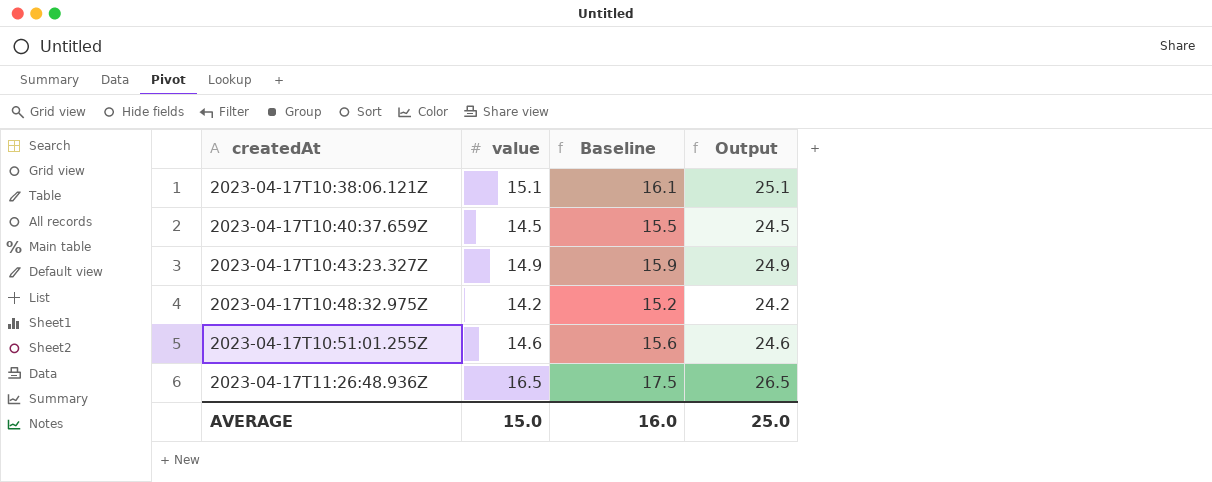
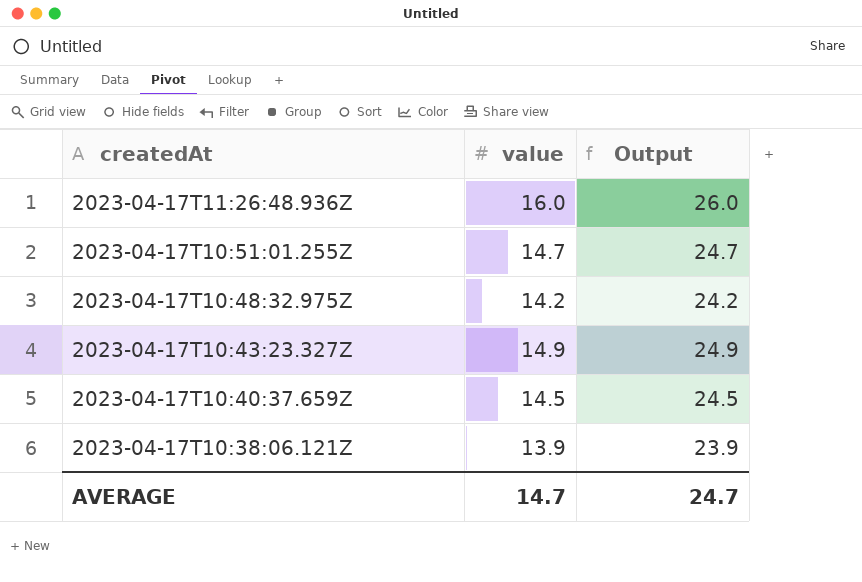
row order: createdAt ascending -> createdAt descending
column Baseline | formula: [value] + 1 -> none
2023-04-17T11:26:48.936Z | value: 16.5 -> 16.0
2023-04-17T11:26:48.936Z | Output: 26.5 -> 26.0
2023-04-17T10:51:01.255Z | value: 14.6 -> 14.7
2023-04-17T10:51:01.255Z | Output: 24.6 -> 24.7
2023-04-17T10:38:06.121Z | value: 15.1 -> 13.9
2023-04-17T10:38:06.121Z | Output: 25.1 -> 23.9
AVERAGE | value: 15.0 -> 14.7
AVERAGE | Output: 25.0 -> 24.7

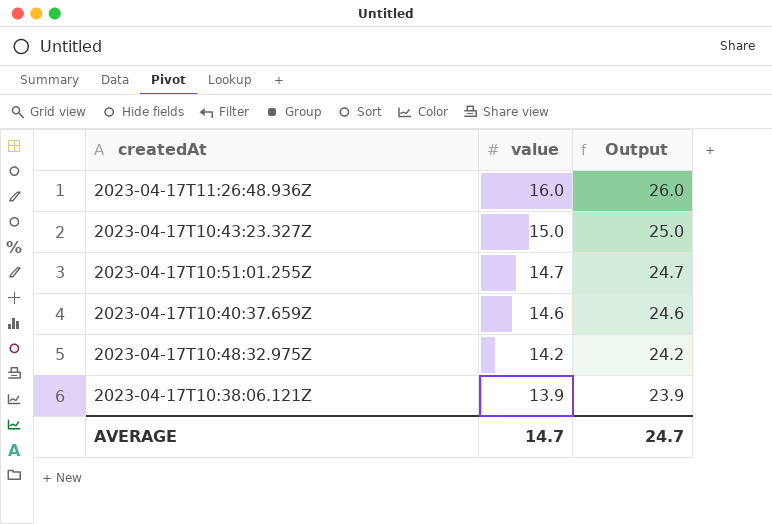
row order: createdAt descending -> value descending
2023-04-17T10:43:23.327Z | value: 14.9 -> 15.0
2023-04-17T10:43:23.327Z | Output: 24.9 -> 25.0
2023-04-17T10:40:37.659Z | value: 14.5 -> 14.6
2023-04-17T10:40:37.659Z | Output: 24.5 -> 24.6

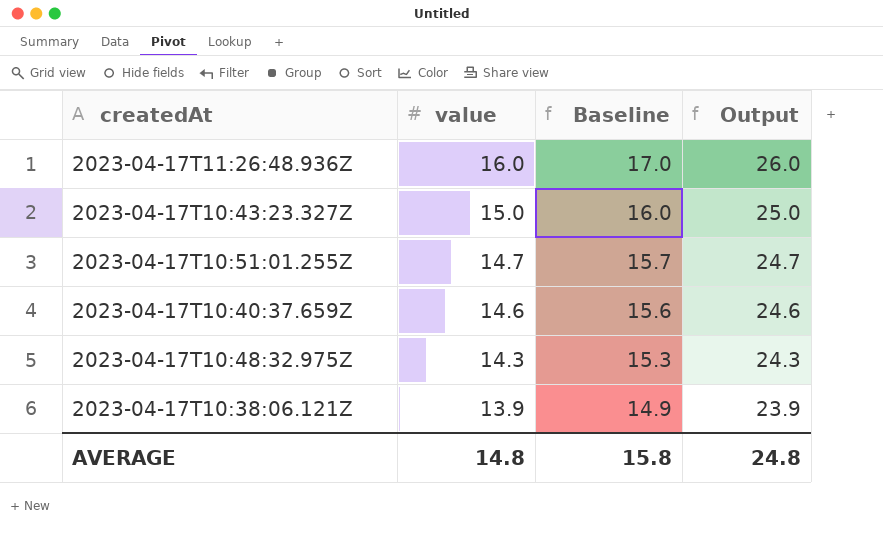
column Baseline | formula: none -> [value] + 1
2023-04-17T10:48:32.975Z | value: 14.2 -> 14.3
2023-04-17T10:48:32.975Z | Output: 24.2 -> 24.3
AVERAGE | value: 14.7 -> 14.8
AVERAGE | Output: 24.7 -> 24.8

